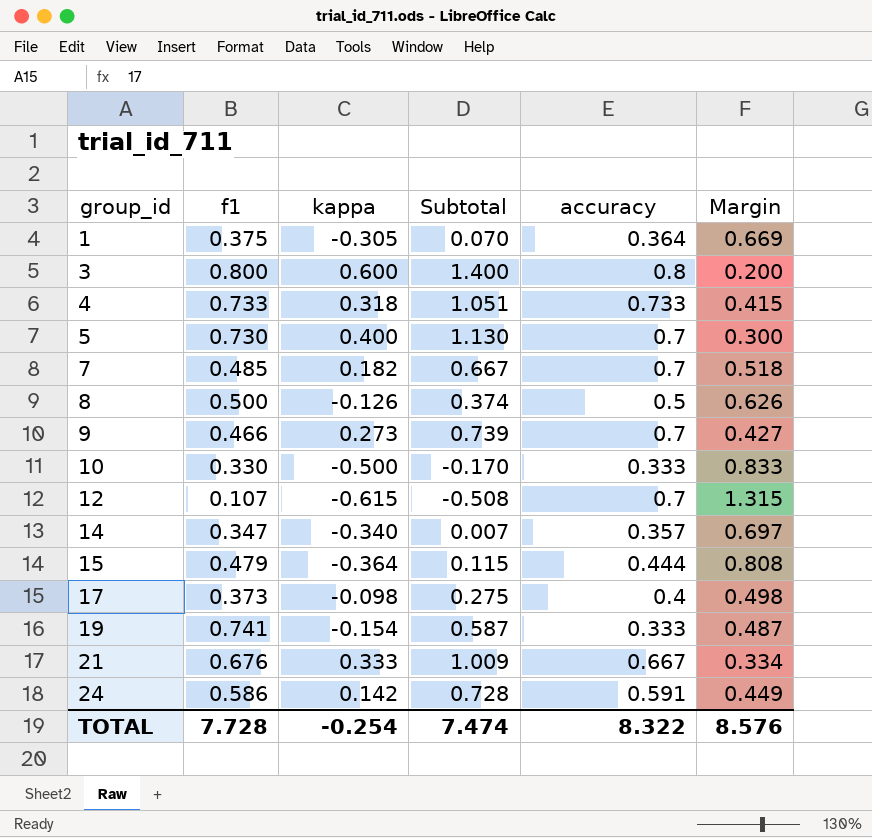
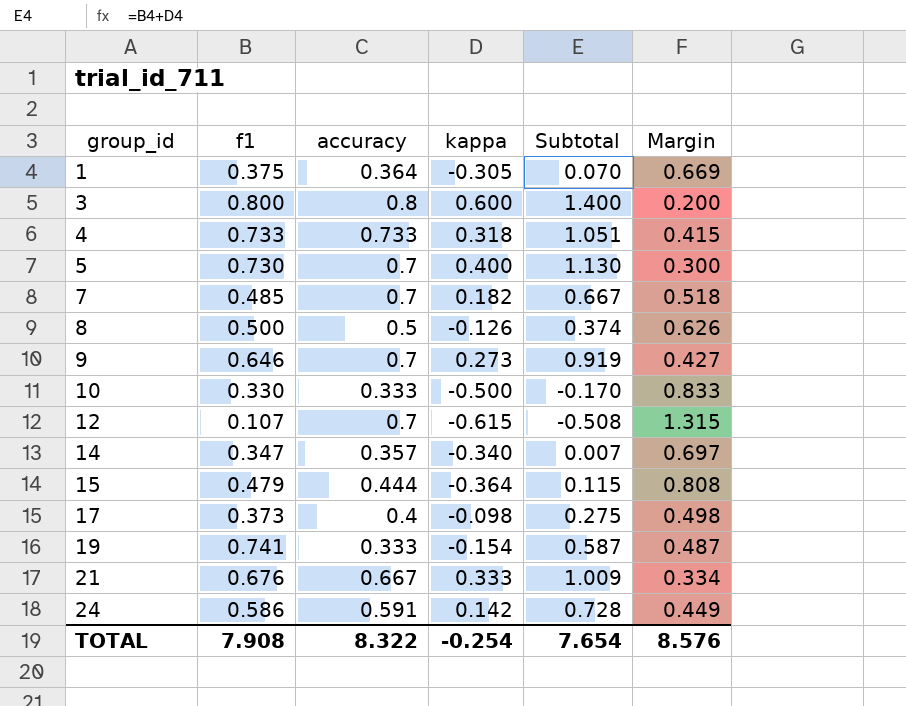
column accuracy | position: 5 -> 3
9 | f1: 0.466 -> 0.646
9 | Subtotal: 0.739 -> 0.919
TOTAL | f1: 7.728 -> 7.908
TOTAL | Subtotal: 7.474 -> 7.654

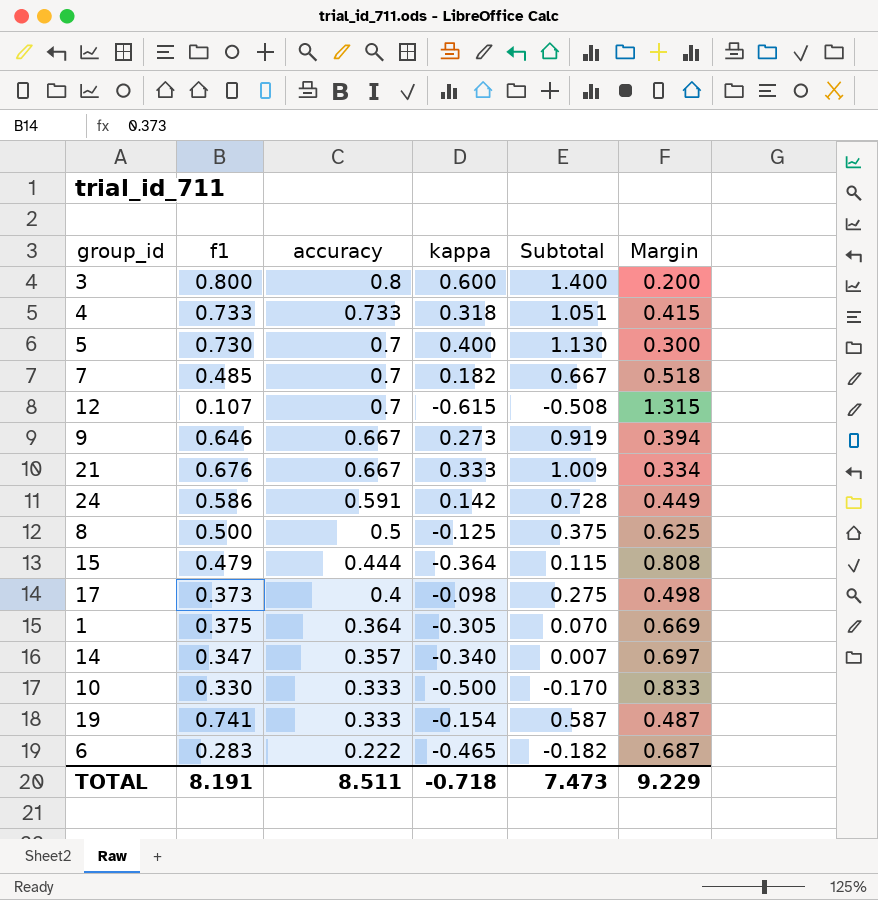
row order: group_id ascending -> accuracy descending
9 | accuracy: 0.7 -> 0.667
9 | Margin: 0.427 -> 0.394
8 | kappa: -0.126 -> -0.125
8 | Subtotal: 0.374 -> 0.375
8 | Margin: 0.626 -> 0.625
row 6: none -> 0.283 | 0.222 | -0.465 | -0.182 | 0.687
TOTAL | f1: 7.908 -> 8.191
TOTAL | accuracy: 8.322 -> 8.511
TOTAL | kappa: -0.254 -> -0.718
TOTAL | Subtotal: 7.654 -> 7.473
TOTAL | Margin: 8.576 -> 9.229

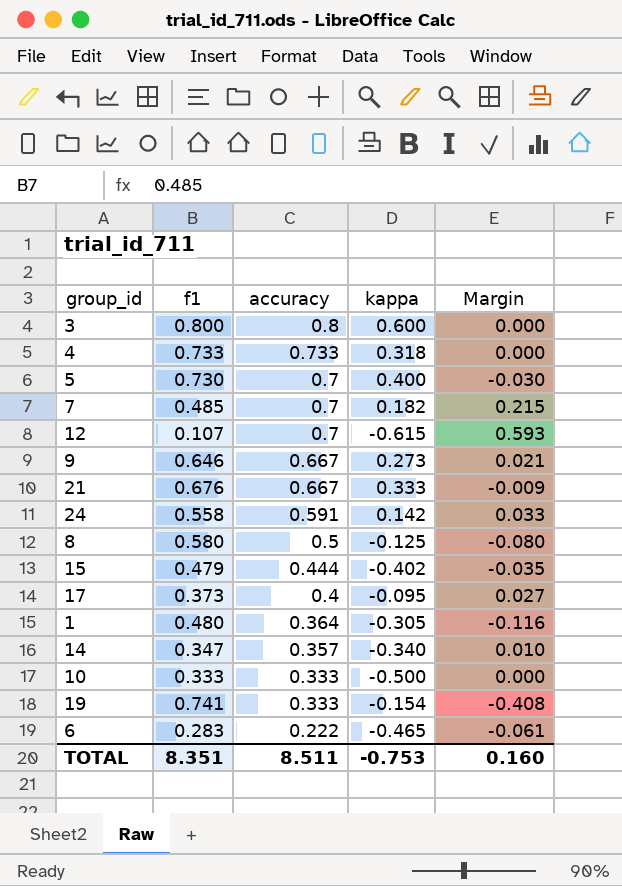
column Subtotal | formula: [f1] + [kappa] -> none
column Margin | formula: [accuracy] - [kappa] -> [accuracy] - [f1]
24 | f1: 0.586 -> 0.558
8 | f1: 0.500 -> 0.580
15 | kappa: -0.364 -> -0.402
17 | kappa: -0.098 -> -0.095
1 | f1: 0.375 -> 0.480
10 | f1: 0.330 -> 0.333
TOTAL | f1: 8.191 -> 8.351
TOTAL | kappa: -0.718 -> -0.753
TOTAL | Margin: 9.229 -> 0.160

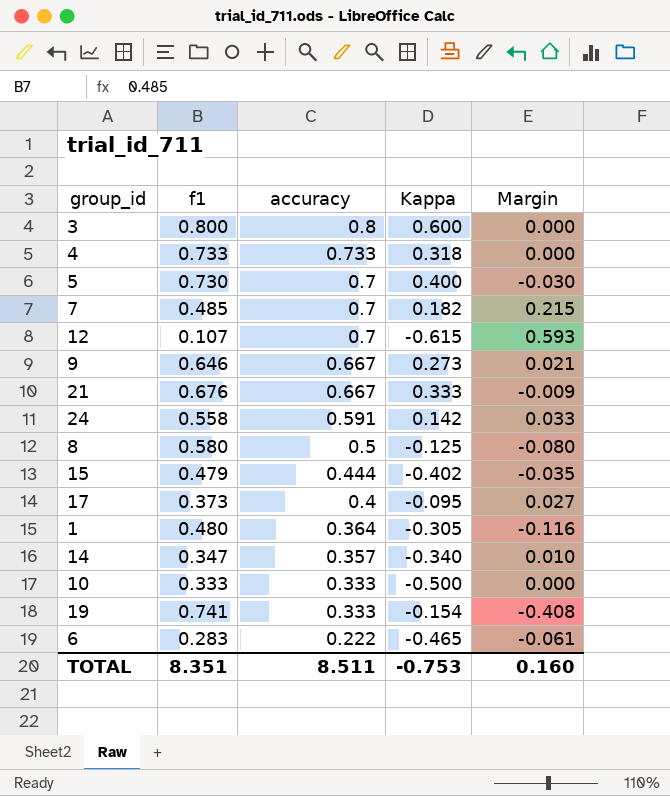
column name: kappa -> Kappa

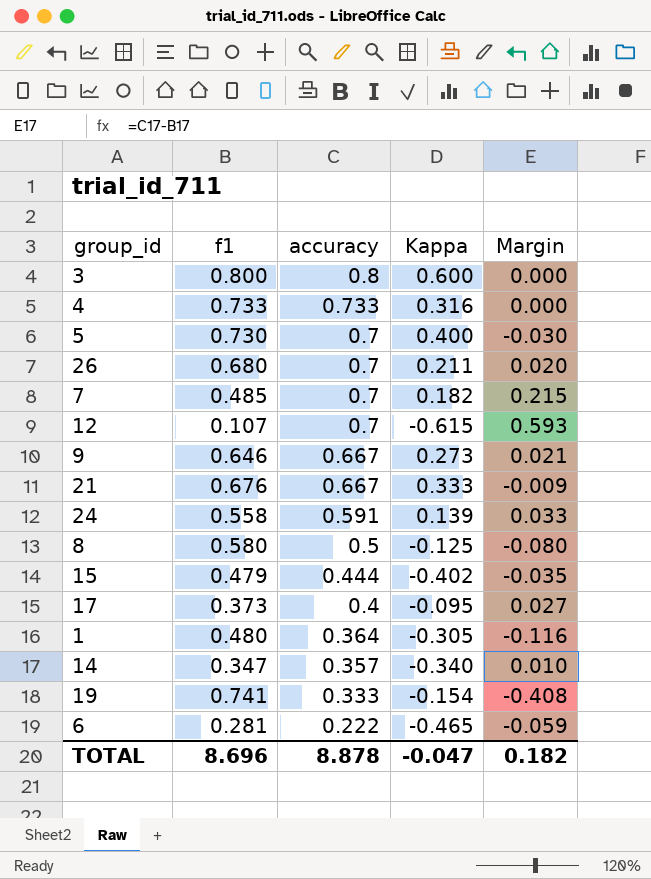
row 10: 0.333 | 0.333 | -0.500 | 0.000 -> none
4 | Kappa: 0.318 -> 0.316
row 26: none -> 0.680 | 0.7 | 0.211 | 0.020
24 | Kappa: 0.142 -> 0.139
6 | f1: 0.283 -> 0.281
6 | Margin: -0.061 -> -0.059
TOTAL | f1: 8.351 -> 8.696
TOTAL | accuracy: 8.511 -> 8.878
TOTAL | Kappa: -0.753 -> -0.047
TOTAL | Margin: 0.160 -> 0.182

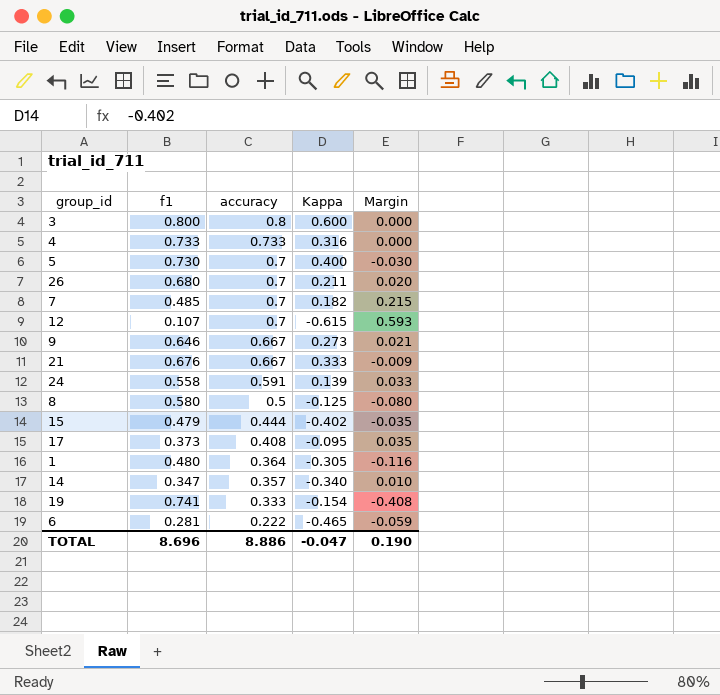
17 | accuracy: 0.4 -> 0.408
17 | Margin: 0.027 -> 0.035
TOTAL | accuracy: 8.878 -> 8.886
TOTAL | Margin: 0.182 -> 0.190

